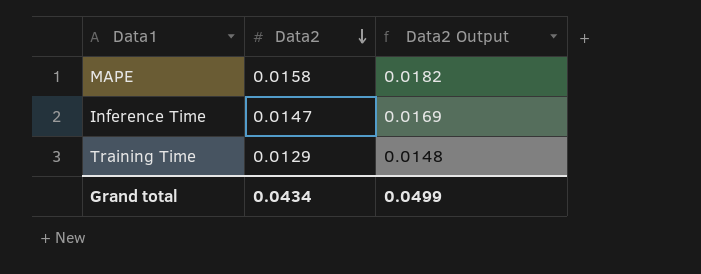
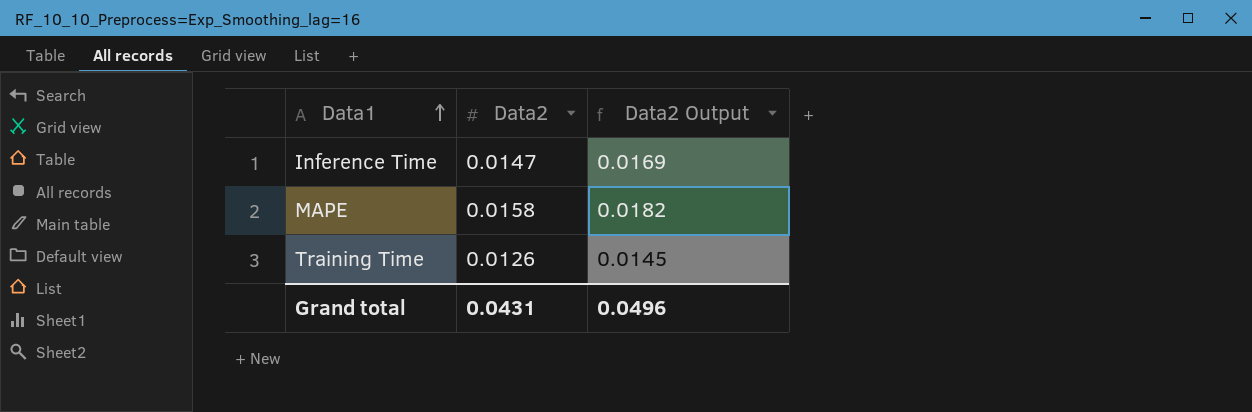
row order: Data2 descending -> Data1 ascending
Training Time | Data2: 0.0129 -> 0.0126
Training Time | Data2 Output: 0.0148 -> 0.0145
Grand total | Data2: 0.0434 -> 0.0431
Grand total | Data2 Output: 0.0499 -> 0.0496

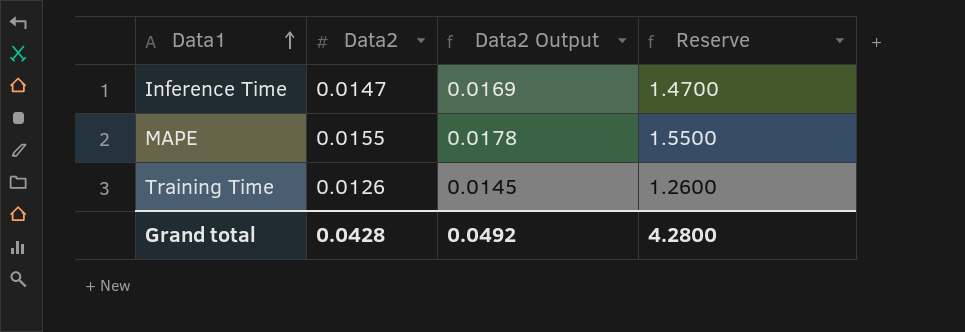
column Reserve | formula: none -> [Data2] * 100
MAPE | Data2: 0.0158 -> 0.0155
MAPE | Data2 Output: 0.0182 -> 0.0178
Grand total | Data2: 0.0431 -> 0.0428
Grand total | Data2 Output: 0.0496 -> 0.0492

